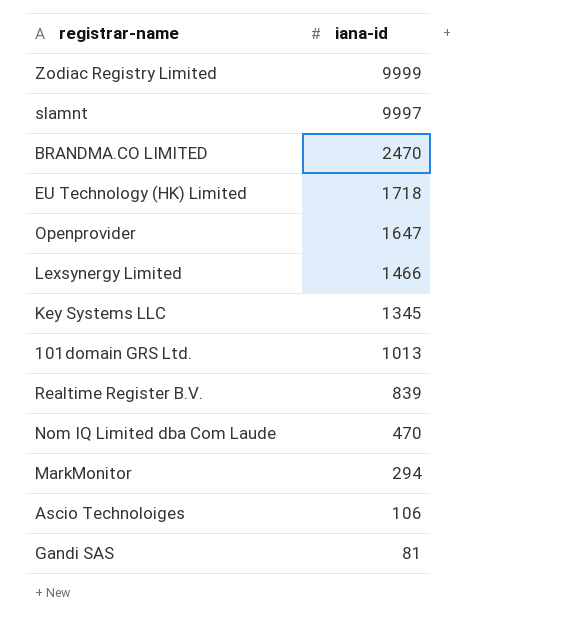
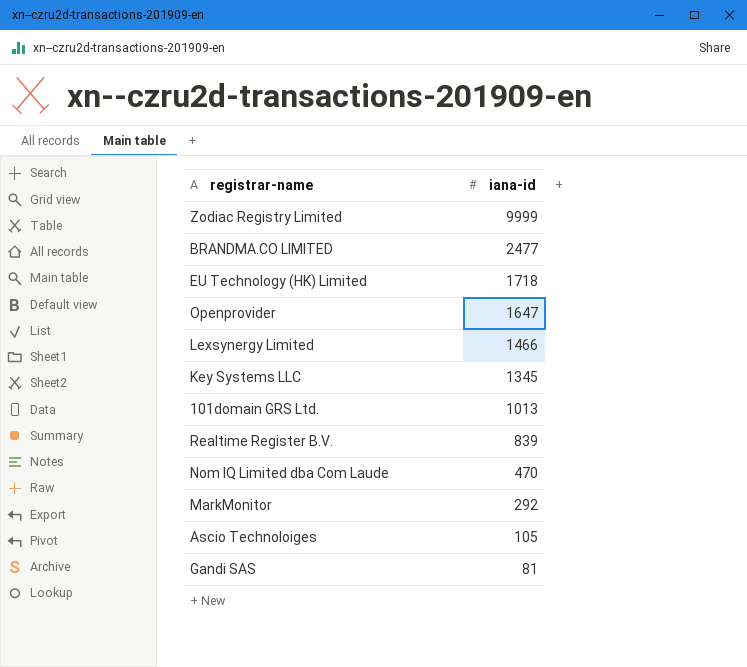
row slamnt: 9997 -> none
BRANDMA.CO LIMITED | iana-id: 2470 -> 2477
MarkMonitor | iana-id: 294 -> 292
Ascio Technoloiges | iana-id: 106 -> 105

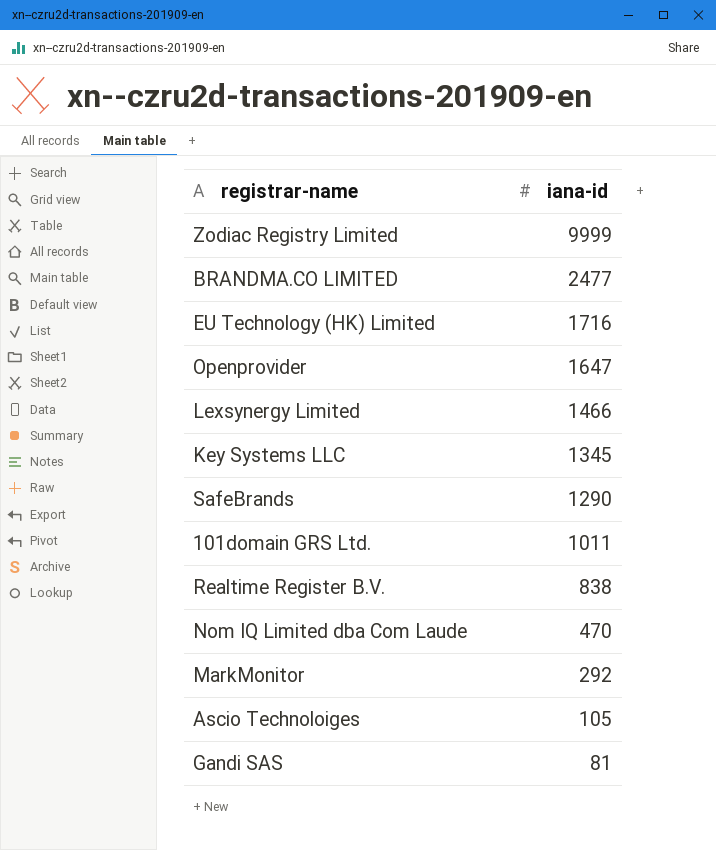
EU Technology (HK) Limited | iana-id: 1718 -> 1716
row SafeBrands: none -> 1290
101domain GRS Ltd. | iana-id: 1013 -> 1011
Realtime Register B.V. | iana-id: 839 -> 838

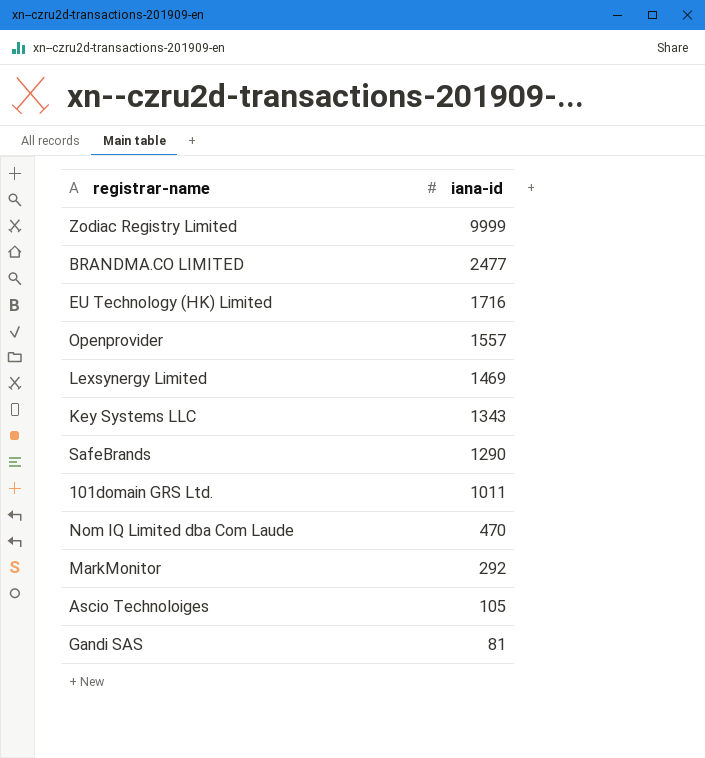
row Realtime Register B.V.: 838 -> none
Openprovider | iana-id: 1647 -> 1557
Lexsynergy Limited | iana-id: 1466 -> 1469
Key Systems LLC | iana-id: 1345 -> 1343

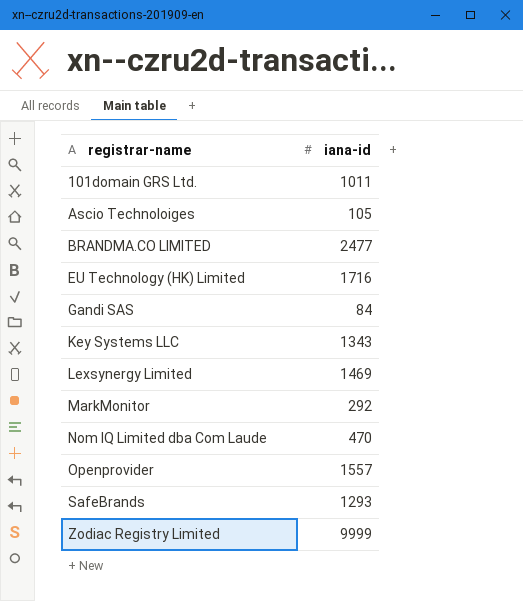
row order: iana-id descending -> registrar-name ascending
Gandi SAS | iana-id: 81 -> 84
SafeBrands | iana-id: 1290 -> 1293

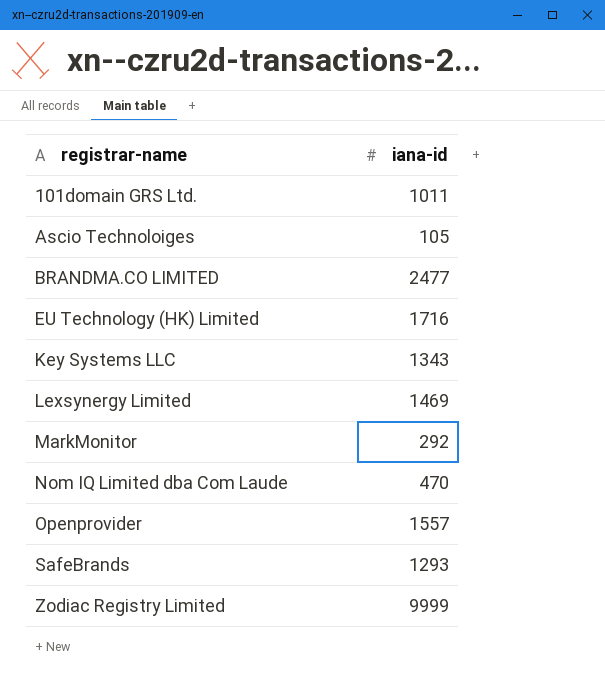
row Gandi SAS: 84 -> none

